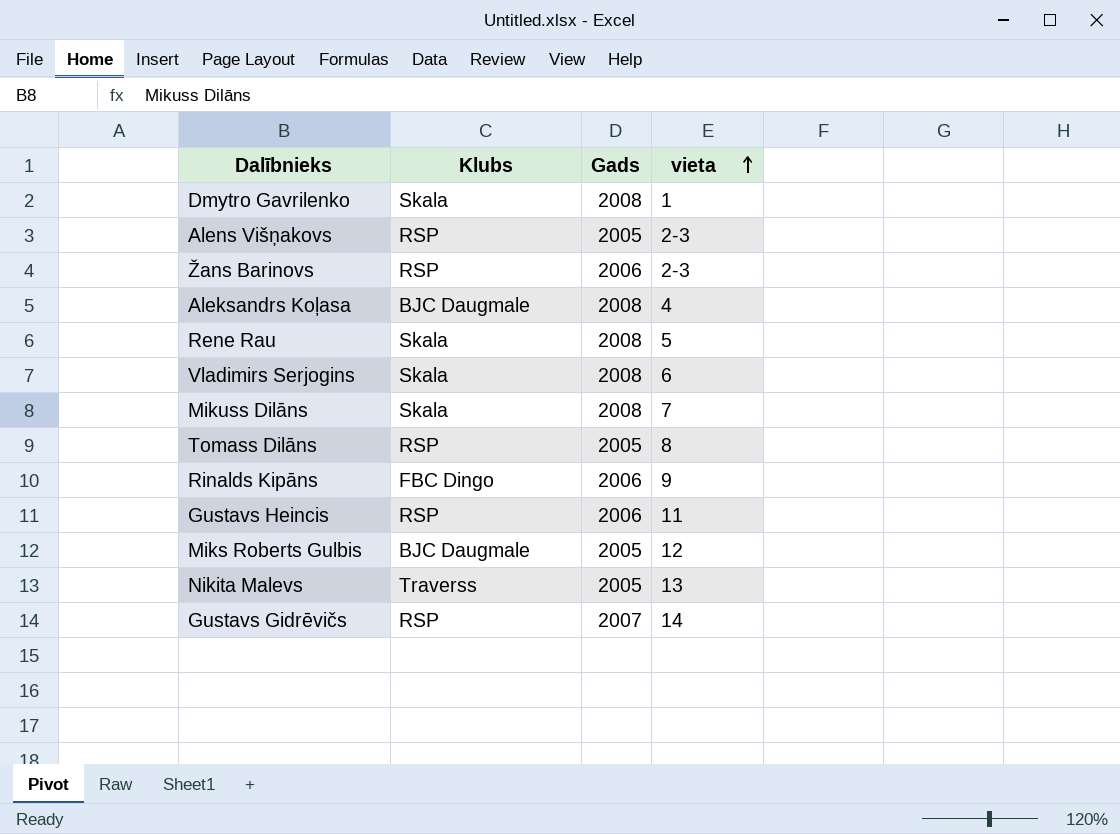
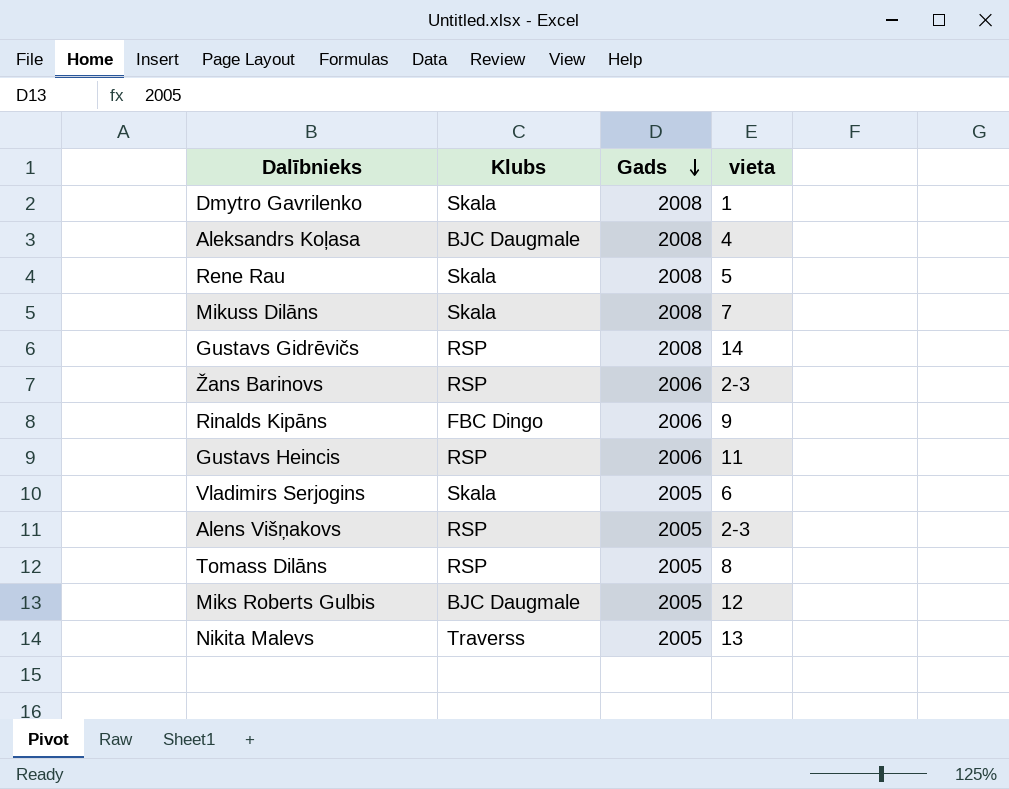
row order: vieta ascending -> Gads descending
Gustavs Gidrēvičs | Gads: 2007 -> 2008
Vladimirs Serjogins | Gads: 2008 -> 2005

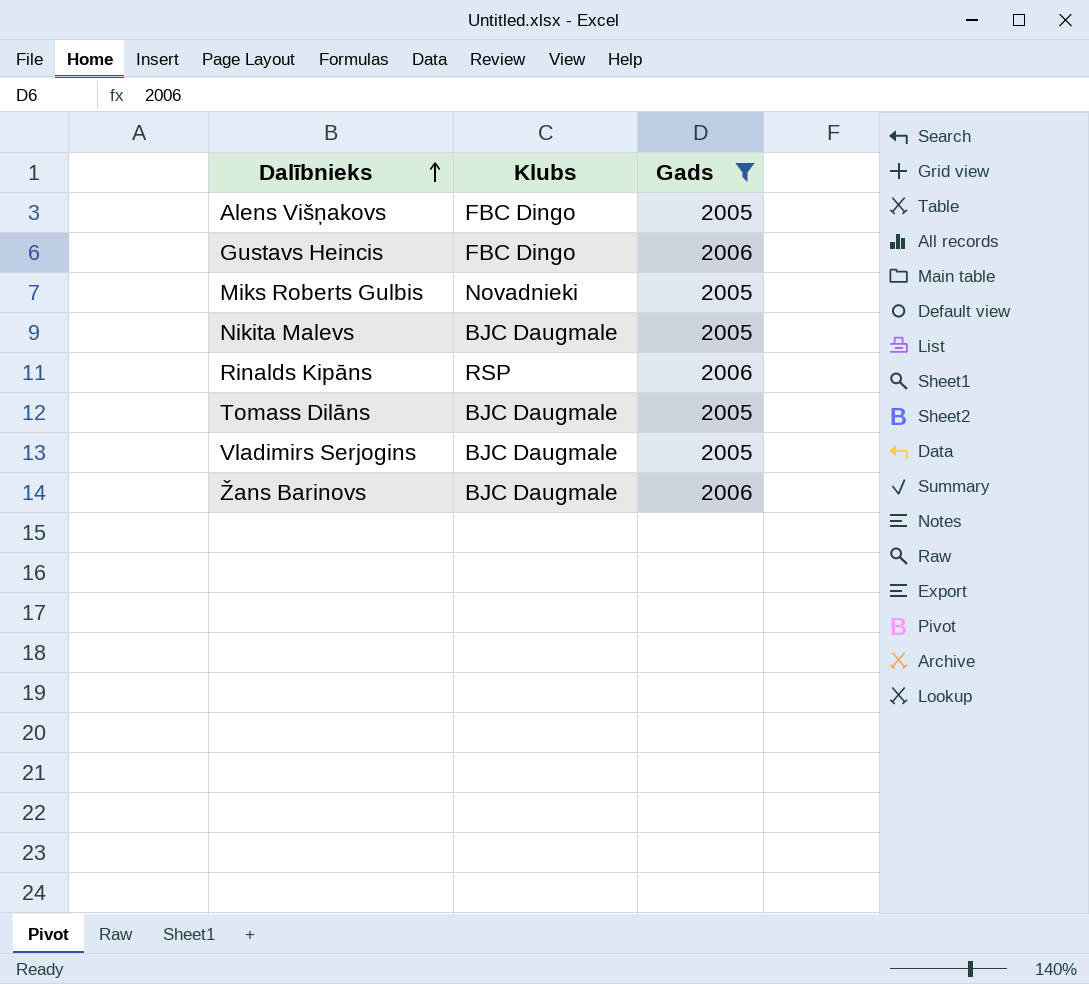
filter: none -> Gads != 2008
row order: Gads descending -> Dalībnieks ascending
column vieta | position: 4 -> none
Alens Višņakovs | Klubs: RSP -> FBC Dingo
Gustavs Heincis | Klubs: RSP -> FBC Dingo
Miks Roberts Gulbis | Klubs: BJC Daugmale -> Novadnieki
Nikita Malevs | Klubs: Traverss -> BJC Daugmale
Rinalds Kipāns | Klubs: FBC Dingo -> RSP
Tomass Dilāns | Klubs: RSP -> BJC Daugmale
Vladimirs Serjogins | Klubs: Skala -> BJC Daugmale
Žans Barinovs | Klubs: RSP -> BJC Daugmale

